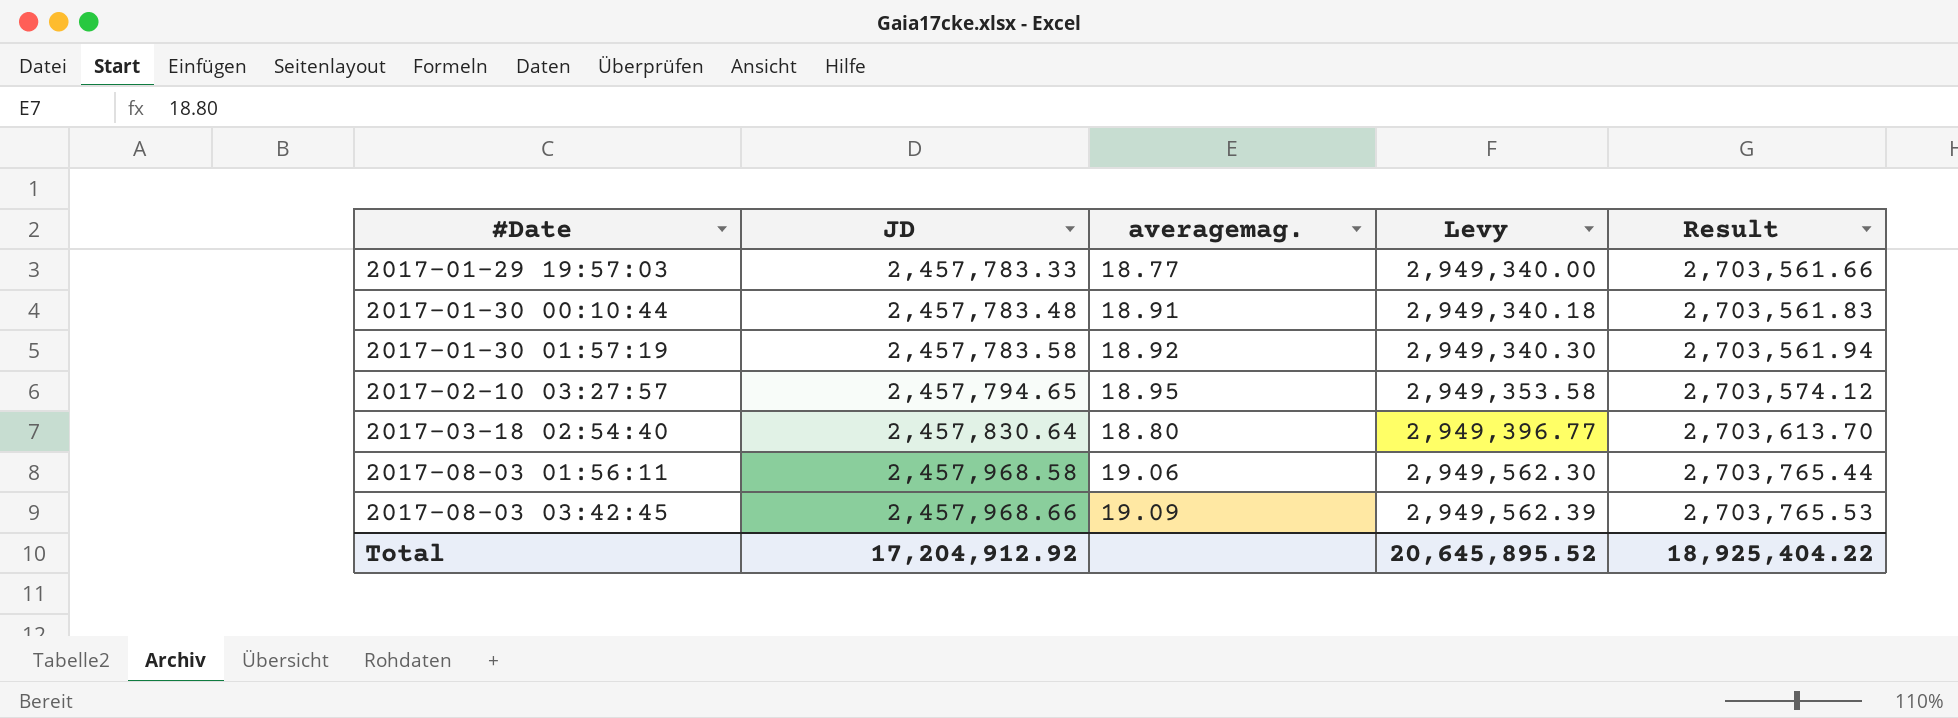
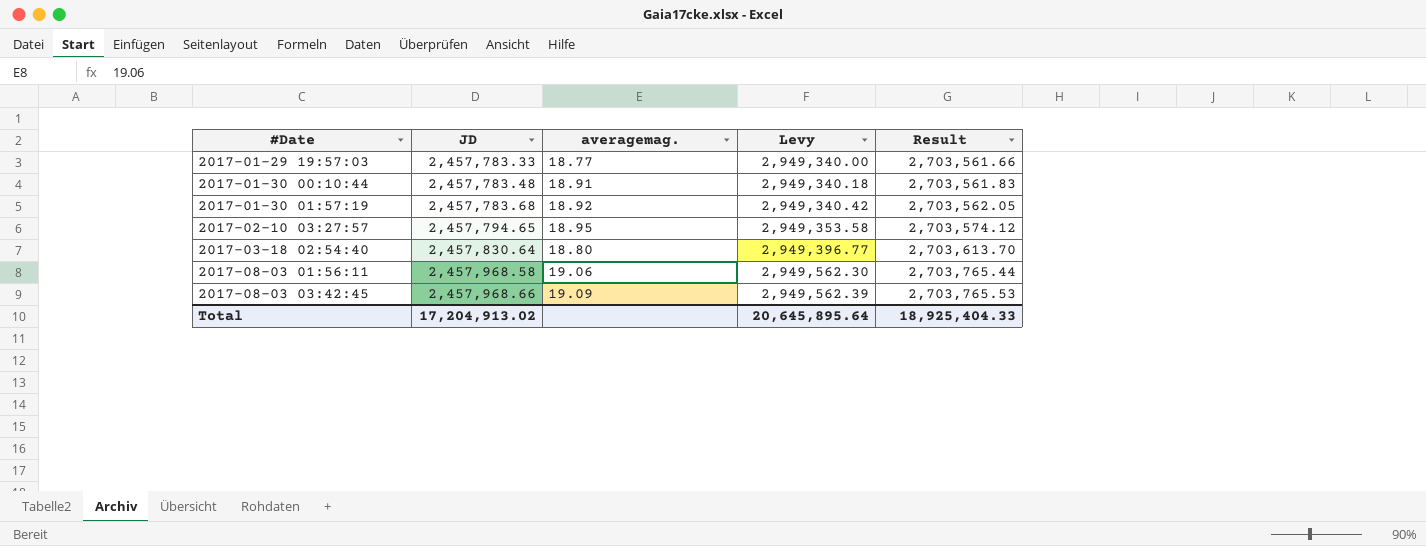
2017-01-30 01:57:19 | JD: 2,457,783.58 -> 2,457,783.68
2017-01-30 01:57:19 | Levy: 2,949,340.30 -> 2,949,340.42
2017-01-30 01:57:19 | Result: 2,703,561.94 -> 2,703,562.05
Total | JD: 17,204,912.92 -> 17,204,913.02
Total | Levy: 20,645,895.52 -> 20,645,895.64
Total | Result: 18,925,404.22 -> 18,925,404.33

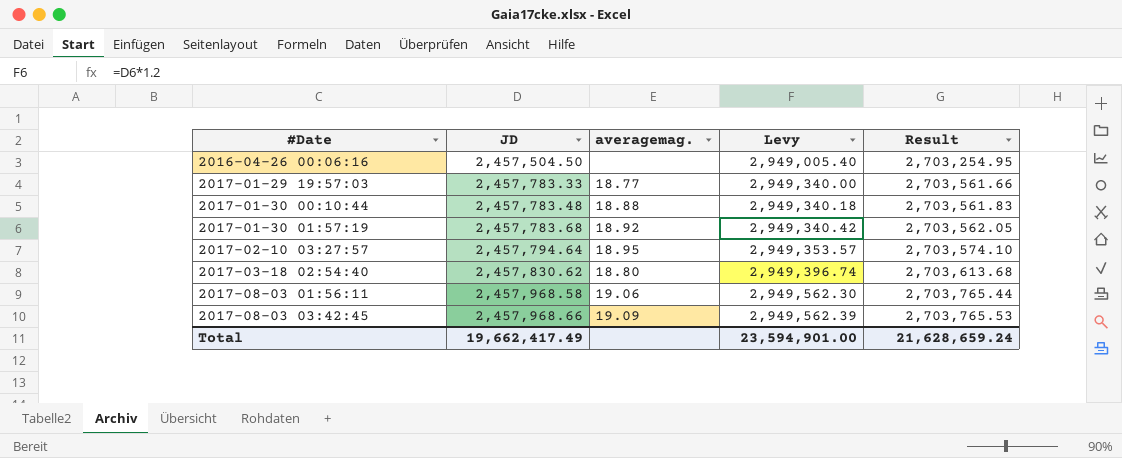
row 2016-04-26 00:06:16: none -> 2,457,504.50 | none | 2,949,005.40 | 2,703,254.95
2017-01-30 00:10:44 | averagemag.: 18.91 -> 18.88
2017-02-10 03:27:57 | JD: 2,457,794.65 -> 2,457,794.64
2017-02-10 03:27:57 | Levy: 2,949,353.58 -> 2,949,353.57
2017-02-10 03:27:57 | Result: 2,703,574.12 -> 2,703,574.10
2017-03-18 02:54:40 | JD: 2,457,830.64 -> 2,457,830.62
2017-03-18 02:54:40 | Levy: 2,949,396.77 -> 2,949,396.74
2017-03-18 02:54:40 | Result: 2,703,613.70 -> 2,703,613.68
Total | JD: 17,204,913.02 -> 19,662,417.49
Total | Levy: 20,645,895.64 -> 23,594,901.00
Total | Result: 18,925,404.33 -> 21,628,659.24

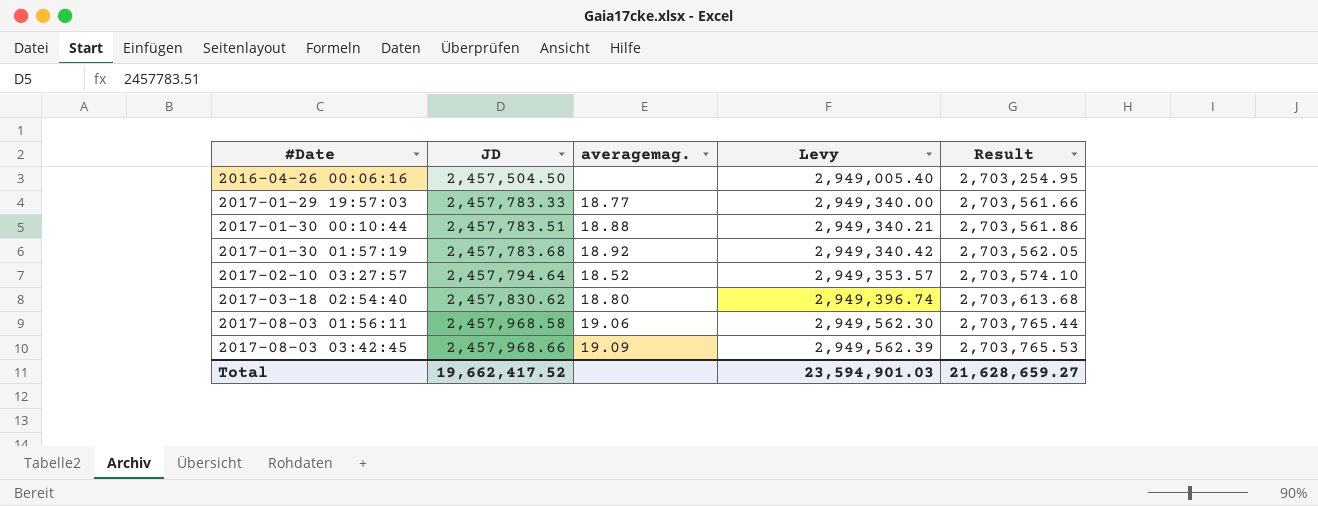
2017-01-30 00:10:44 | JD: 2,457,783.48 -> 2,457,783.51
2017-01-30 00:10:44 | Levy: 2,949,340.18 -> 2,949,340.21
2017-01-30 00:10:44 | Result: 2,703,561.83 -> 2,703,561.86
2017-02-10 03:27:57 | averagemag.: 18.95 -> 18.52
Total | JD: 19,662,417.49 -> 19,662,417.52
Total | Levy: 23,594,901.00 -> 23,594,901.03
Total | Result: 21,628,659.24 -> 21,628,659.27

